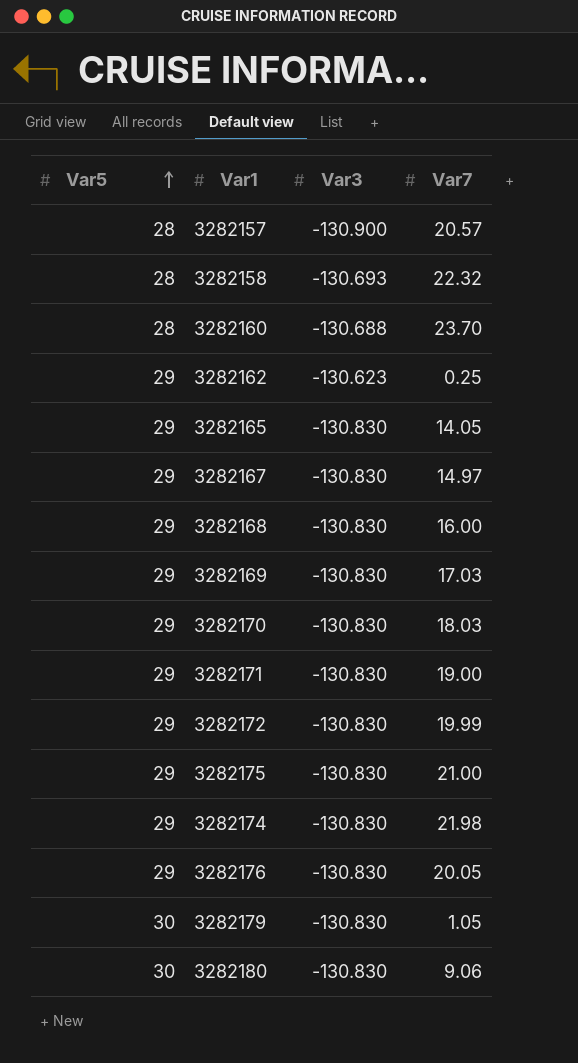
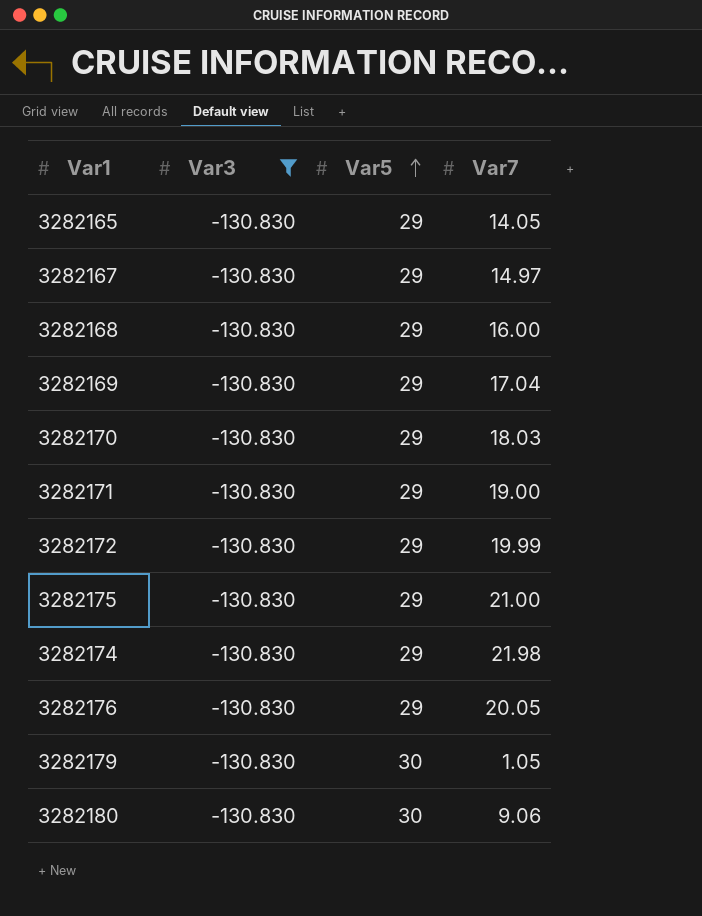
filter: none -> Var3 = -130.830
column Var5 | position: 1 -> 3
3282169 | Var7: 17.03 -> 17.04

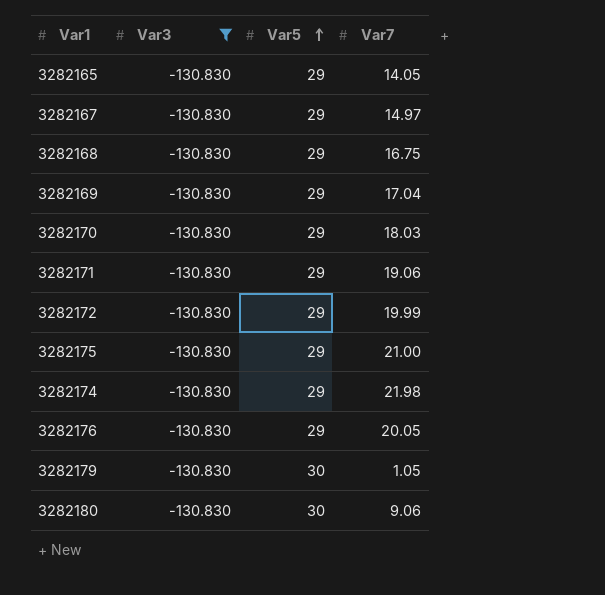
3282168 | Var7: 16.00 -> 16.75
3282171 | Var7: 19.00 -> 19.06

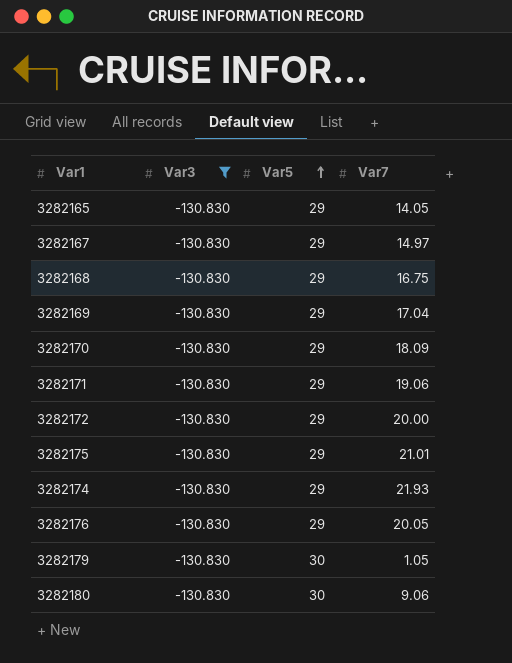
3282170 | Var7: 18.03 -> 18.09
3282172 | Var7: 19.99 -> 20.00
3282175 | Var7: 21.00 -> 21.01
3282174 | Var7: 21.98 -> 21.93

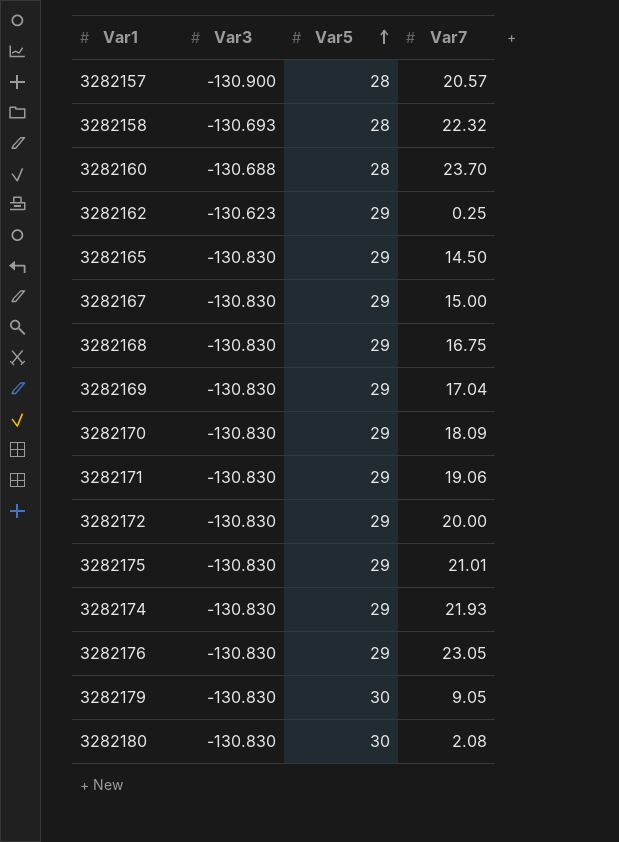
filter: Var3 = -130.830 -> none
3282165 | Var7: 14.05 -> 14.50
3282167 | Var7: 14.97 -> 15.00
3282176 | Var7: 20.05 -> 23.05
3282179 | Var7: 1.05 -> 9.05
3282180 | Var7: 9.06 -> 2.08

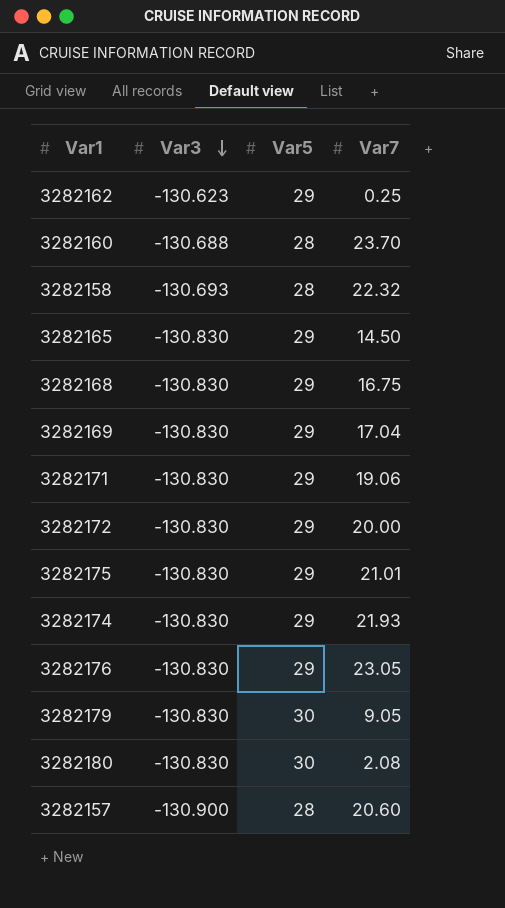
row order: Var5 ascending -> Var3 descending
row 3282167: -130.830 | 29 | 15.00 -> none
row 3282170: -130.830 | 29 | 18.09 -> none
3282157 | Var7: 20.57 -> 20.60

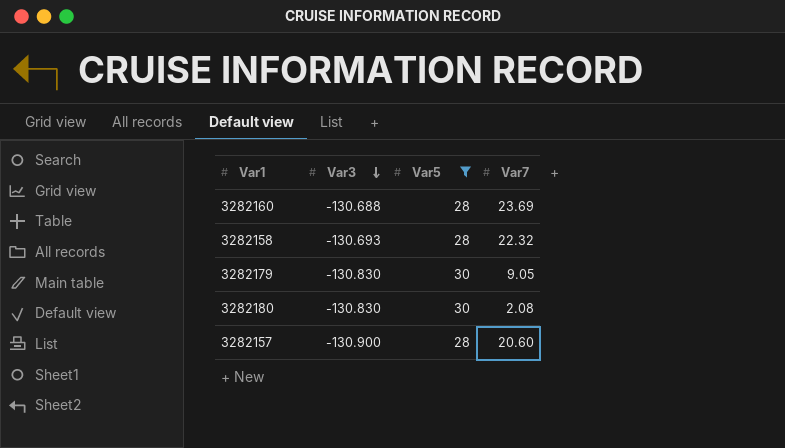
filter: none -> Var5 != 29
3282160 | Var7: 23.70 -> 23.69

